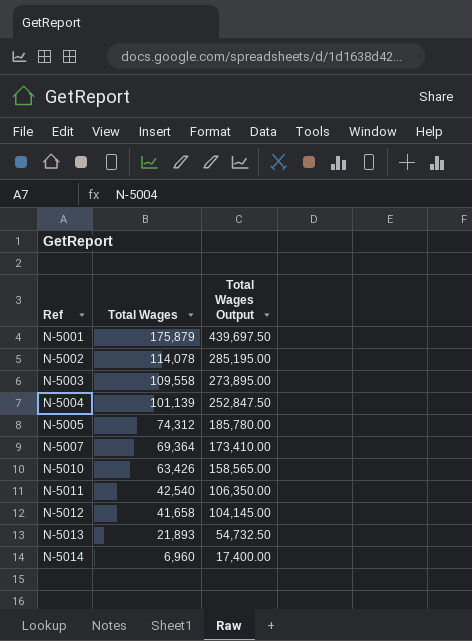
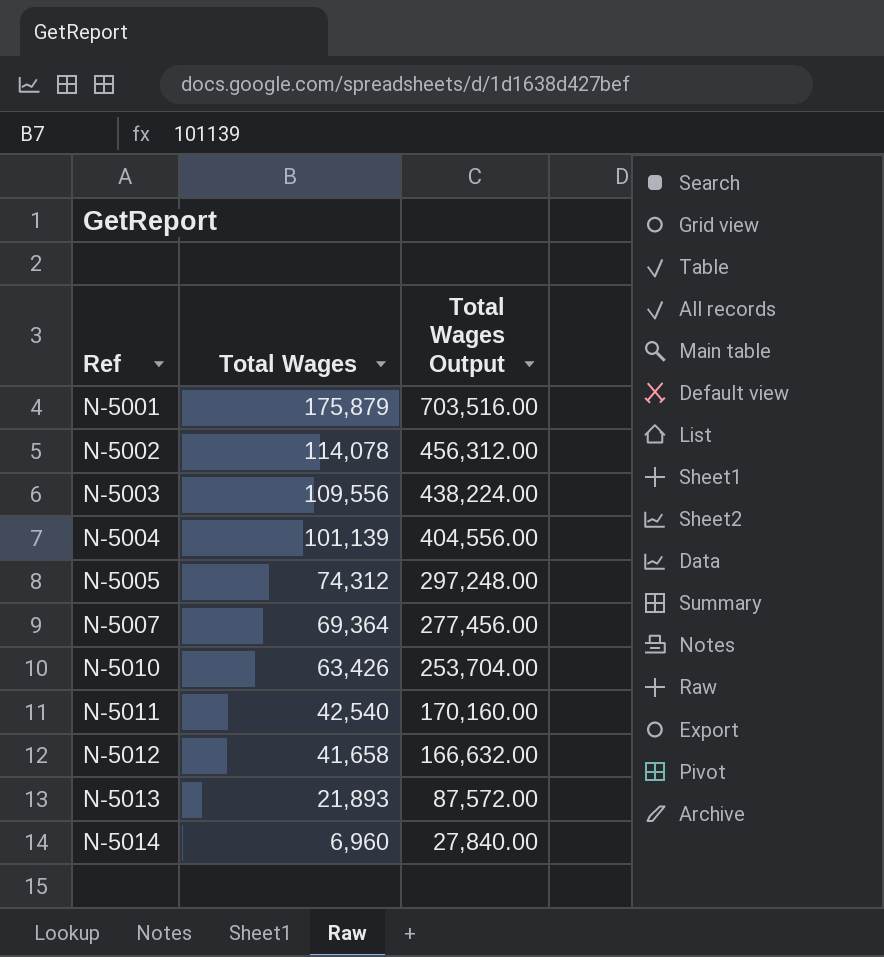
column Total Wages Output | formula: [Total Wages] * 2.5 -> [Total Wages] * 4
N-5003 | Total Wages: 109,558 -> 109,556

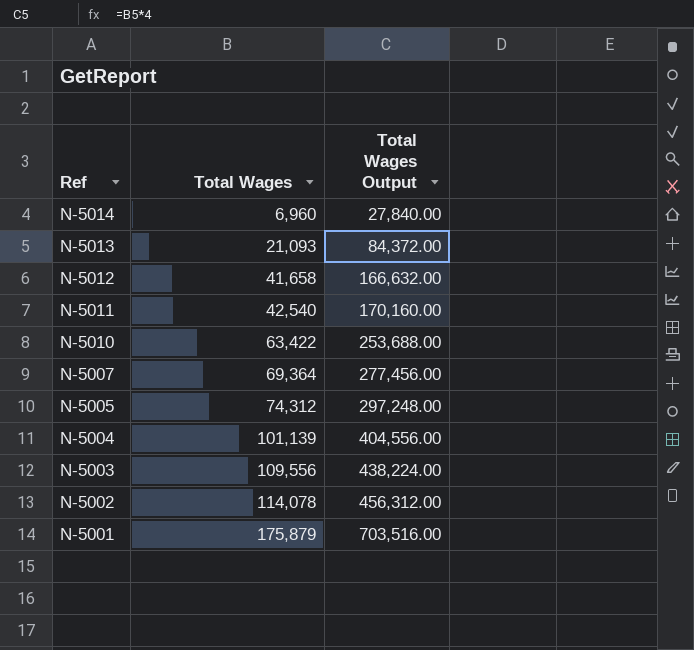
row order: Ref ascending -> Ref descending
N-5013 | Total Wages: 21,893 -> 21,093
N-5013 | Total Wages Output: 87,572.00 -> 84,372.00
N-5010 | Total Wages: 63,426 -> 63,422
N-5010 | Total Wages Output: 253,704.00 -> 253,688.00

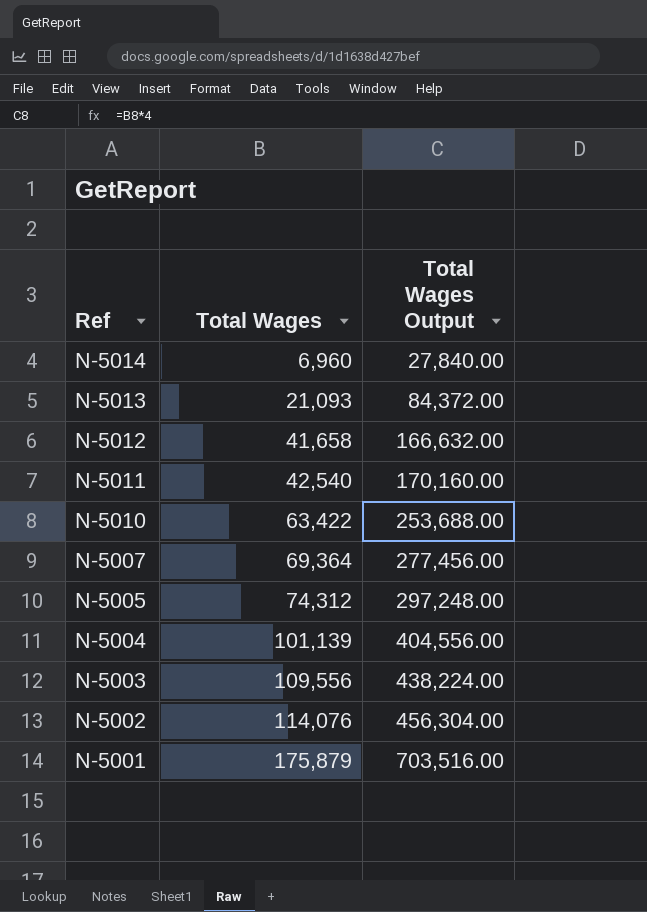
N-5002 | Total Wages: 114,078 -> 114,076
N-5002 | Total Wages Output: 456,312.00 -> 456,304.00

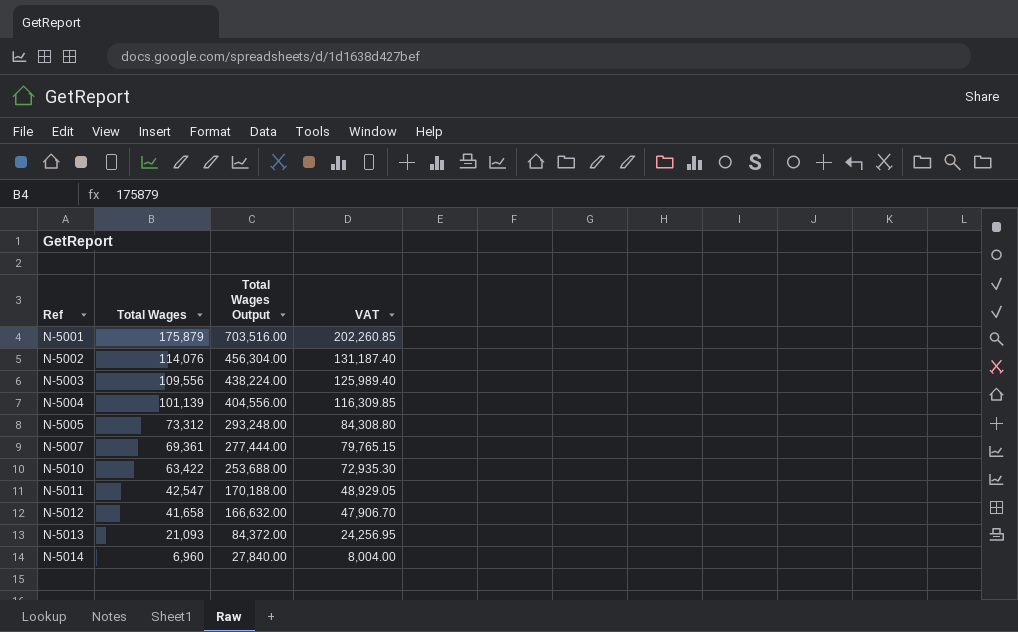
row order: Ref descending -> Ref ascending
column VAT | formula: none -> [Total Wages] * 1.15
N-5005 | Total Wages: 74,312 -> 73,312
N-5005 | Total Wages Output: 297,248.00 -> 293,248.00
N-5007 | Total Wages: 69,364 -> 69,361
N-5007 | Total Wages Output: 277,456.00 -> 277,444.00
N-5011 | Total Wages: 42,540 -> 42,547
N-5011 | Total Wages Output: 170,160.00 -> 170,188.00

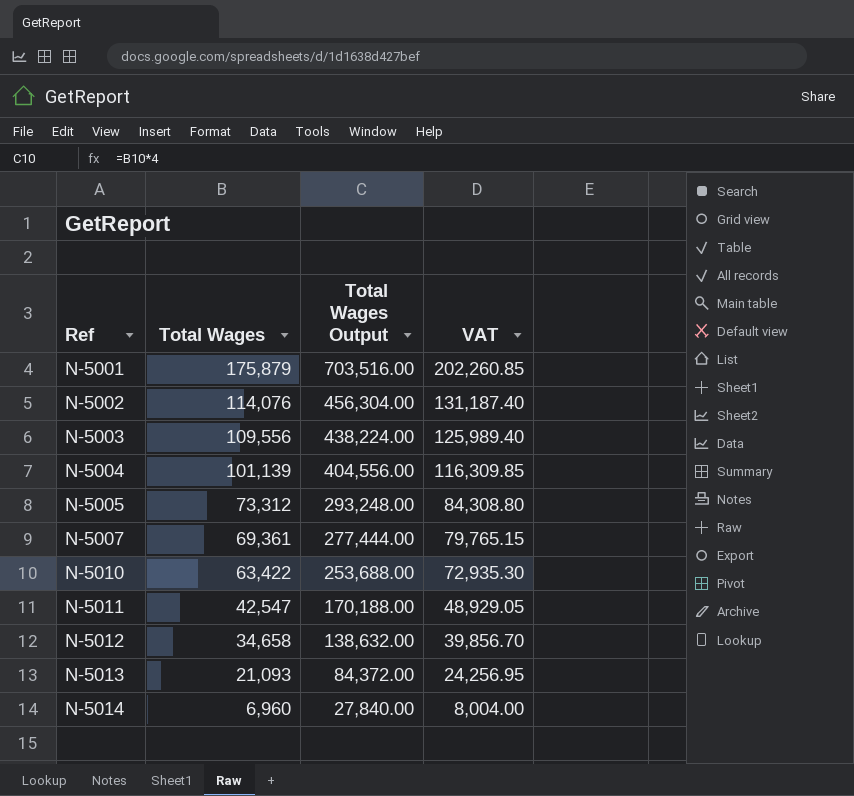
N-5012 | Total Wages: 41,658 -> 34,658
N-5012 | Total Wages Output: 166,632.00 -> 138,632.00
N-5012 | VAT: 47,906.70 -> 39,856.70

